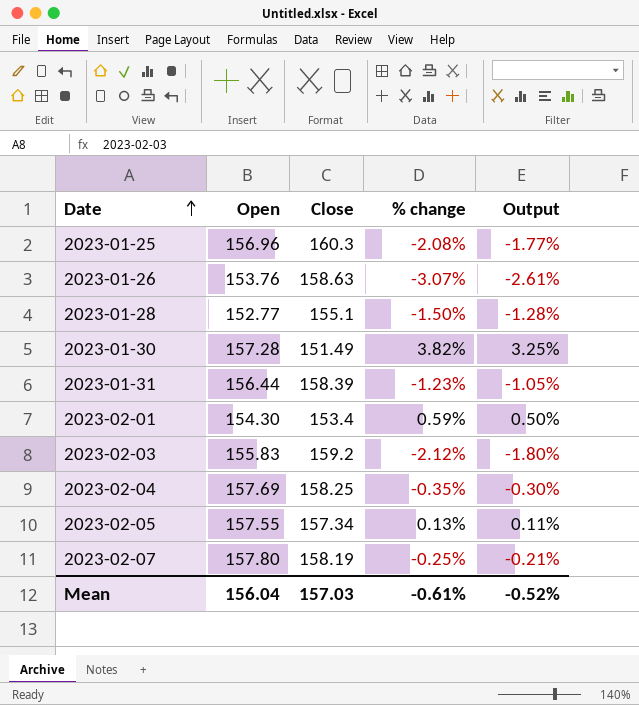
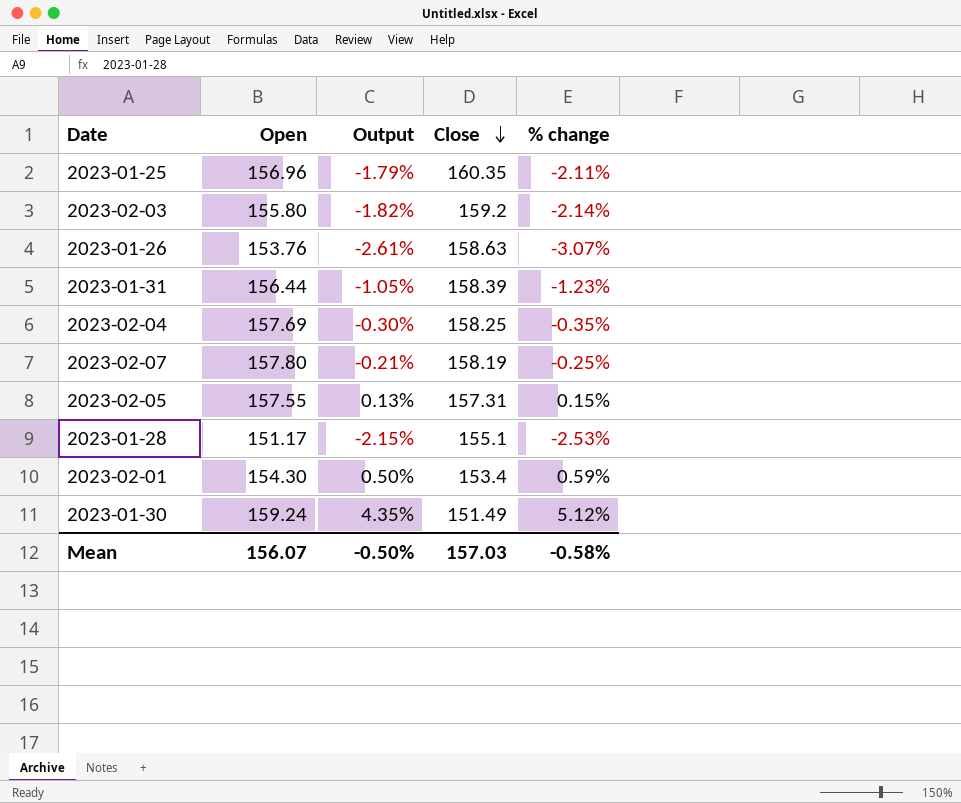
row order: Date ascending -> Close descending
column Output | position: 5 -> 3
2023-01-25 | Output: -1.77% -> -1.79%
2023-01-25 | Close: 160.3 -> 160.35
2023-01-25 | % change: -2.08% -> -2.11%
2023-02-03 | Open: 155.83 -> 155.80
2023-02-03 | Output: -1.80% -> -1.82%
2023-02-03 | % change: -2.12% -> -2.14%
2023-02-05 | Output: 0.11% -> 0.13%
2023-02-05 | Close: 157.34 -> 157.31
2023-02-05 | % change: 0.13% -> 0.15%
2023-01-28 | Open: 152.77 -> 151.17
2023-01-28 | Output: -1.28% -> -2.15%
2023-01-28 | % change: -1.50% -> -2.53%
2023-01-30 | Open: 157.28 -> 159.24
2023-01-30 | Output: 3.25% -> 4.35%
2023-01-30 | % change: 3.82% -> 5.12%
Mean | Open: 156.04 -> 156.07
Mean | Output: -0.52% -> -0.50%
Mean | % change: -0.61% -> -0.58%

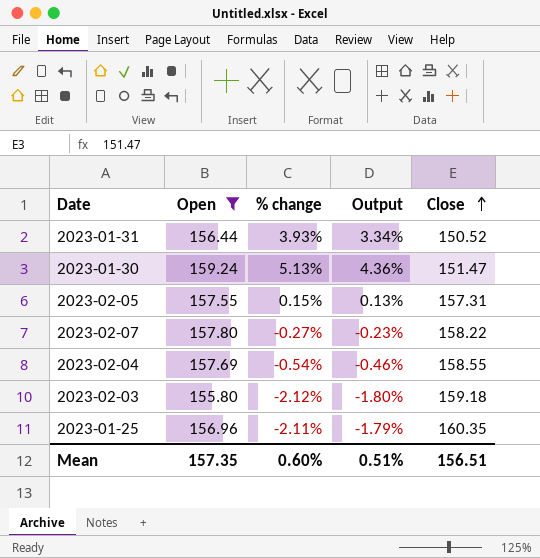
filter: none -> Open >= 155.80
row order: Close descending -> Close ascending
column % change | position: 5 -> 3
2023-01-31 | % change: -1.23% -> 3.93%
2023-01-31 | Output: -1.05% -> 3.34%
2023-01-31 | Close: 158.39 -> 150.52
2023-01-30 | % change: 5.12% -> 5.13%
2023-01-30 | Output: 4.35% -> 4.36%
2023-01-30 | Close: 151.49 -> 151.47
2023-02-07 | % change: -0.25% -> -0.27%
2023-02-07 | Output: -0.21% -> -0.23%
2023-02-07 | Close: 158.19 -> 158.22
2023-02-04 | % change: -0.35% -> -0.54%
2023-02-04 | Output: -0.30% -> -0.46%
2023-02-04 | Close: 158.25 -> 158.55
2023-02-03 | % change: -2.14% -> -2.12%
2023-02-03 | Output: -1.82% -> -1.80%
2023-02-03 | Close: 159.2 -> 159.18
Mean | Open: 156.07 -> 157.35
Mean | % change: -0.58% -> 0.60%
Mean | Output: -0.50% -> 0.51%
Mean | Close: 157.03 -> 156.51

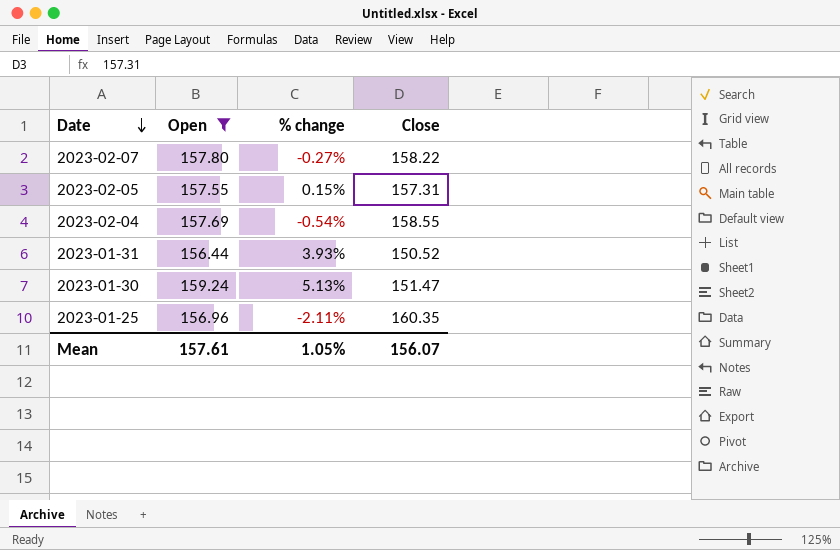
row order: Close ascending -> Date descending
column Output | formula: [% change] * 0.85 -> none
row 2023-02-03: 155.80 | -2.12% | -1.80% | 159.18 -> none
Mean | Open: 157.35 -> 157.61
Mean | % change: 0.60% -> 1.05%
Mean | Close: 156.51 -> 156.07

